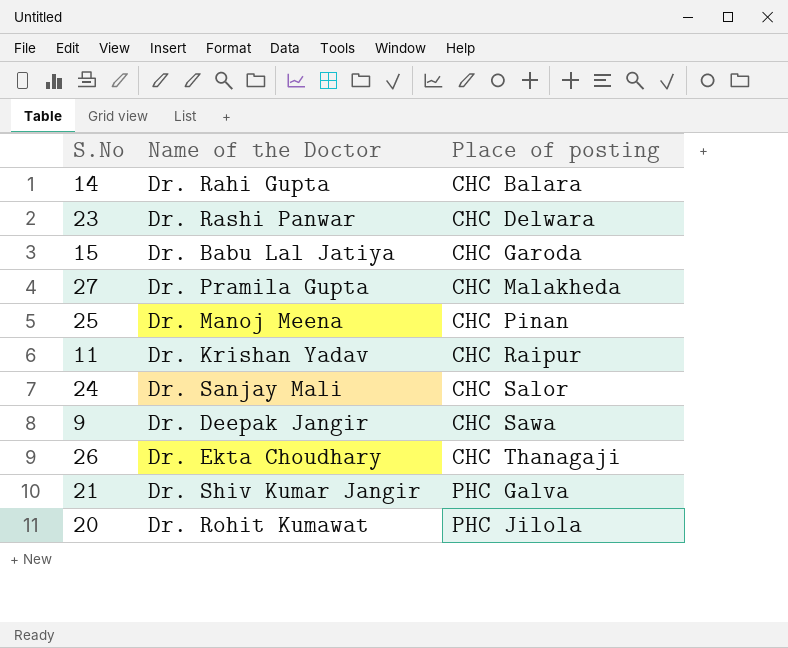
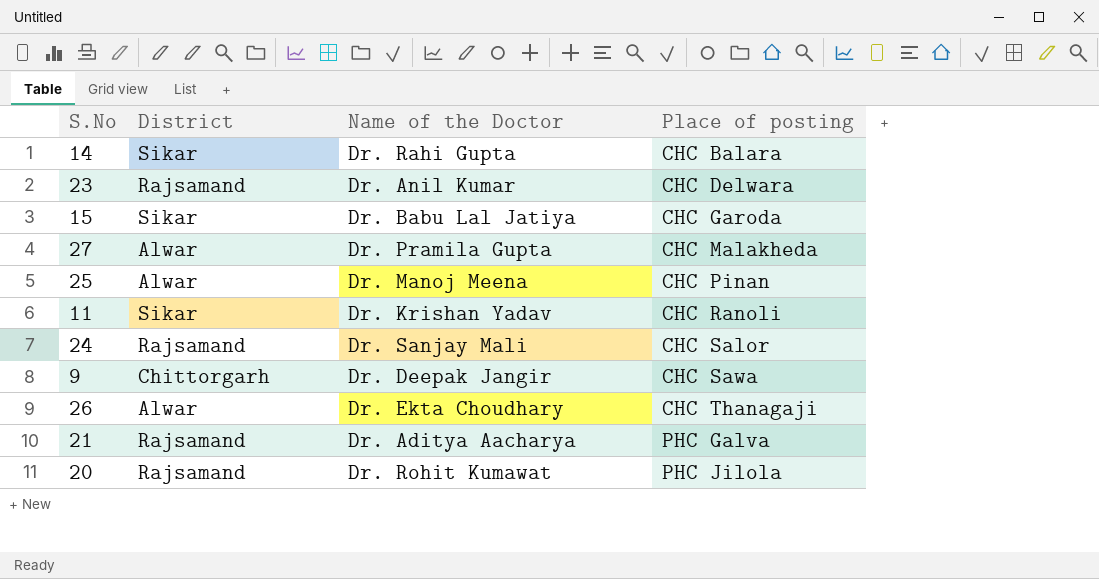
column District | position: none -> 2
23 | Name of the Doctor: Dr. Rashi Panwar -> Dr. Anil Kumar
11 | Place of posting: CHC Raipur -> CHC Ranoli
21 | Name of the Doctor: Dr. Shiv Kumar Jangir -> Dr. Aditya Aacharya

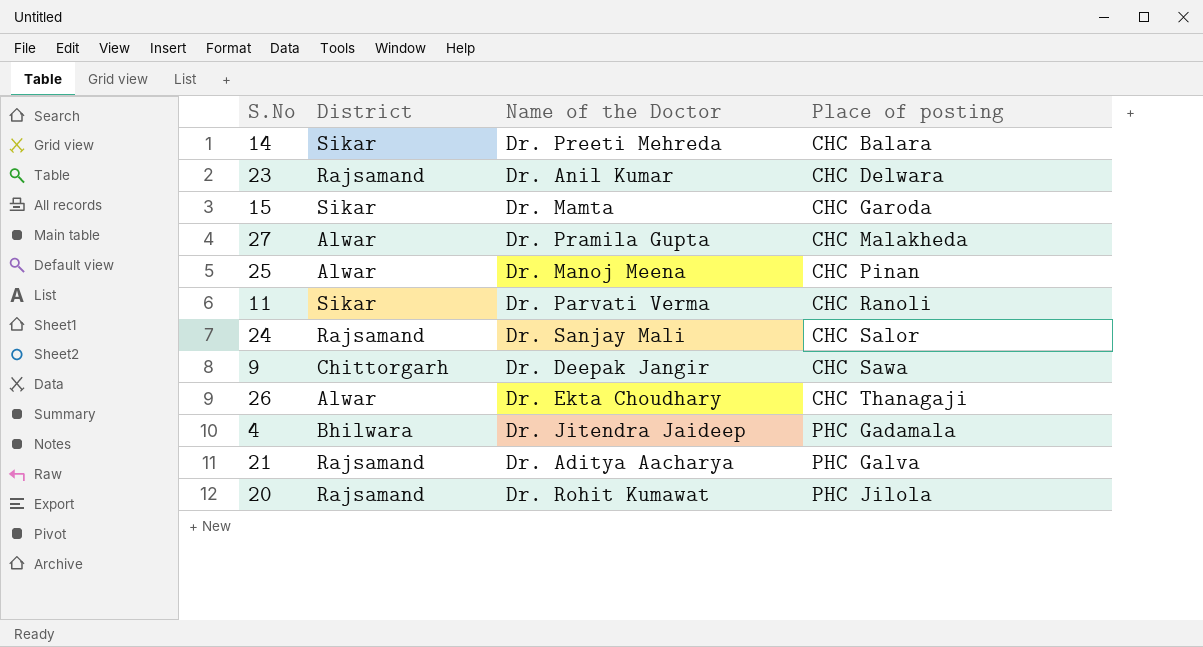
14 | Name of the Doctor: Dr. Rahi Gupta -> Dr. Preeti Mehreda
15 | Name of the Doctor: Dr. Babu Lal Jatiya -> Dr. Mamta
11 | Name of the Doctor: Dr. Krishan Yadav -> Dr. Parvati Verma
row 4: none -> Bhilwara | Dr. Jitendra Jaideep | PHC Gadamala

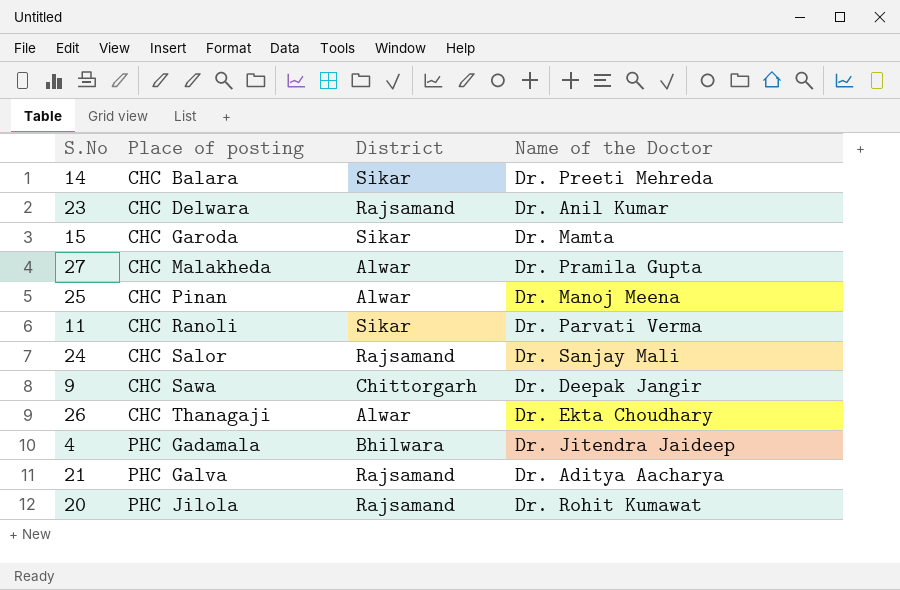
column Place of posting | position: 4 -> 2

